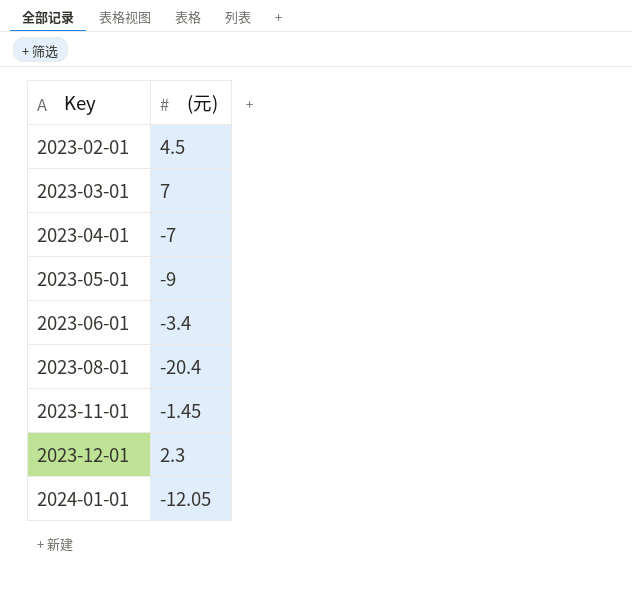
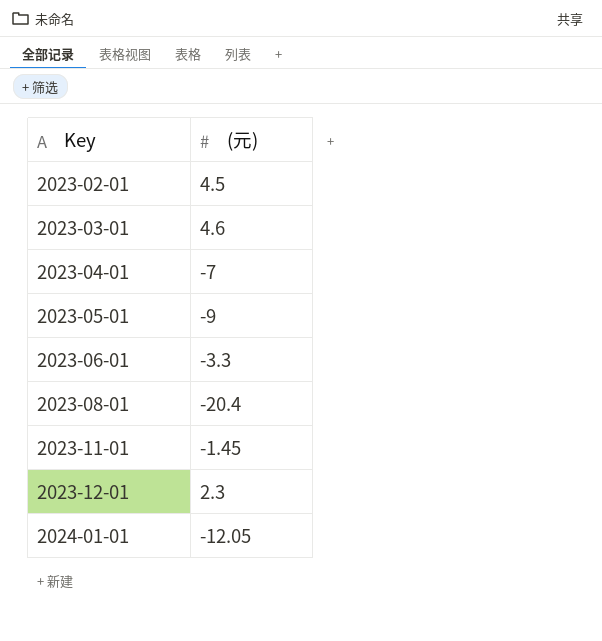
2023-03-01 | (元): 7 -> 4.6
2023-06-01 | (元): -3.4 -> -3.3

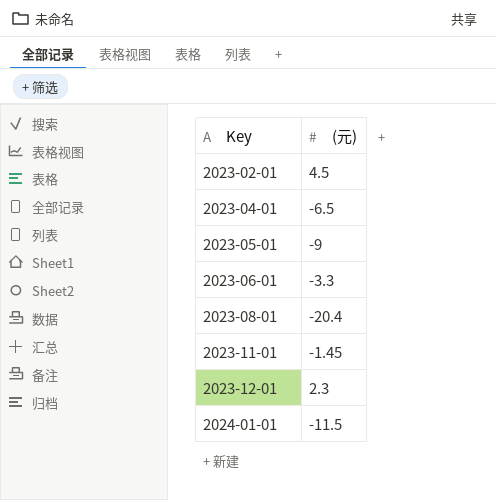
row 2023-03-01: 4.6 -> none
2023-04-01 | (元): -7 -> -6.5
2024-01-01 | (元): -12.05 -> -11.5

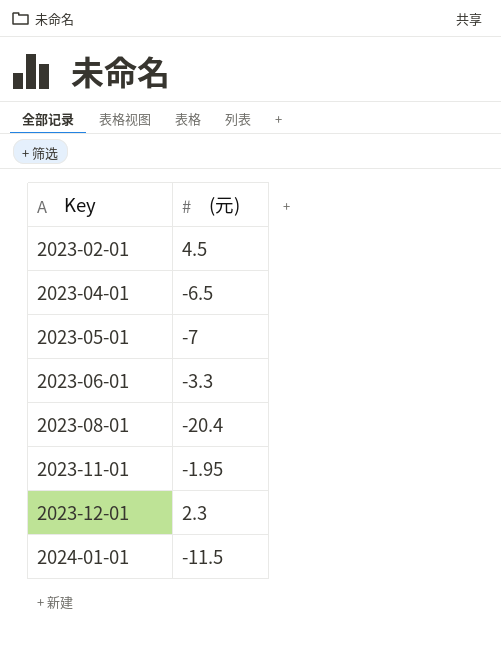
2023-05-01 | (元): -9 -> -7
2023-11-01 | (元): -1.45 -> -1.95

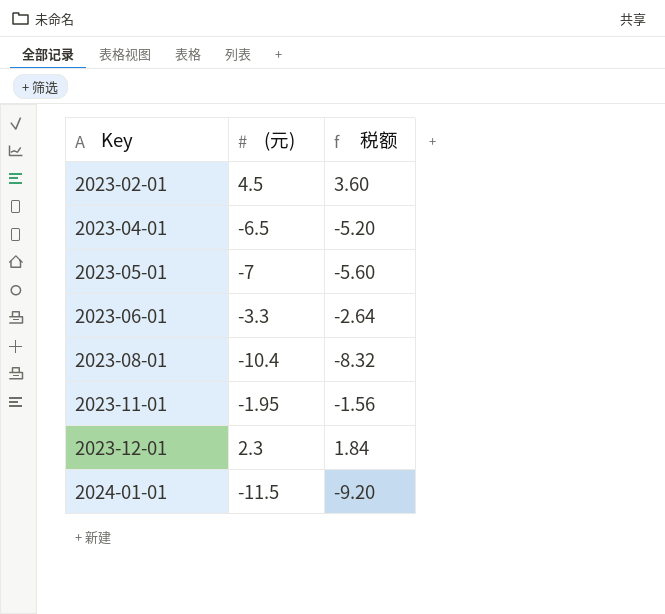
column 税额 | formula: none -> [(元)] * 0.8
2023-08-01 | (元): -20.4 -> -10.4

